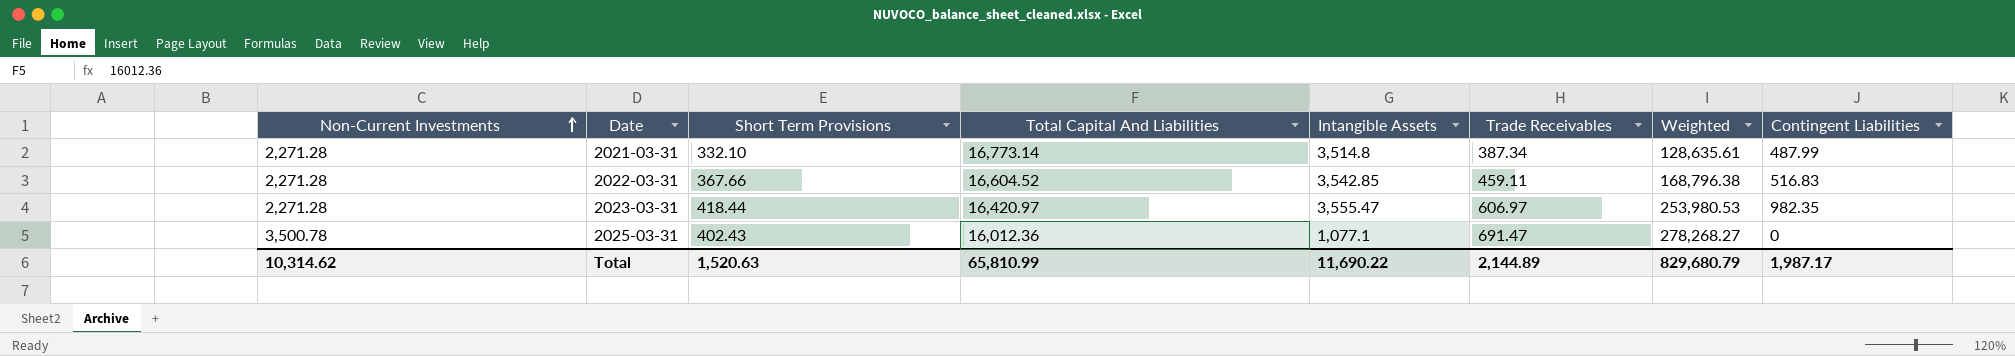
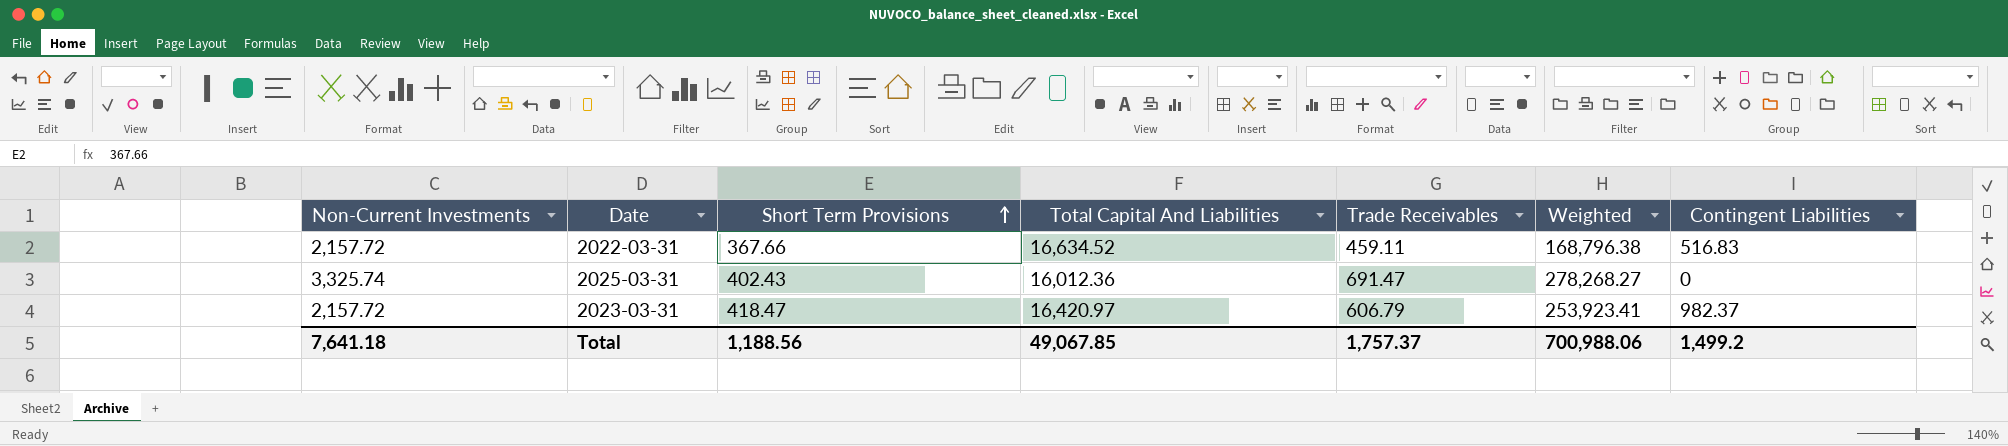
row order: Non-Current Investments ascending -> Short Term Provisions ascending
column Intangible Assets | position: 5 -> none
row 2021-03-31: 2,271.28 | 332.10 | 16,773.14 | 3,514.8 | 387.34 | 128,635.61 | 487.99 -> none
2022-03-31 | Non-Current Investments: 2,271.28 -> 2,157.72
2022-03-31 | Total Capital And Liabilities: 16,604.52 -> 16,634.52
2025-03-31 | Non-Current Investments: 3,500.78 -> 3,325.74
2023-03-31 | Non-Current Investments: 2,271.28 -> 2,157.72
2023-03-31 | Short Term Provisions: 418.44 -> 418.47
2023-03-31 | Trade Receivables: 606.97 -> 606.79
2023-03-31 | Weighted: 253,980.53 -> 253,923.41
2023-03-31 | Contingent Liabilities: 982.35 -> 982.37
Total | Non-Current Investments: 10,314.62 -> 7,641.18
Total | Short Term Provisions: 1,520.63 -> 1,188.56
Total | Total Capital And Liabilities: 65,810.99 -> 49,067.85
Total | Trade Receivables: 2,144.89 -> 1,757.37
Total | Weighted: 829,680.79 -> 700,988.06
Total | Contingent Liabilities: 1,987.17 -> 1,499.2

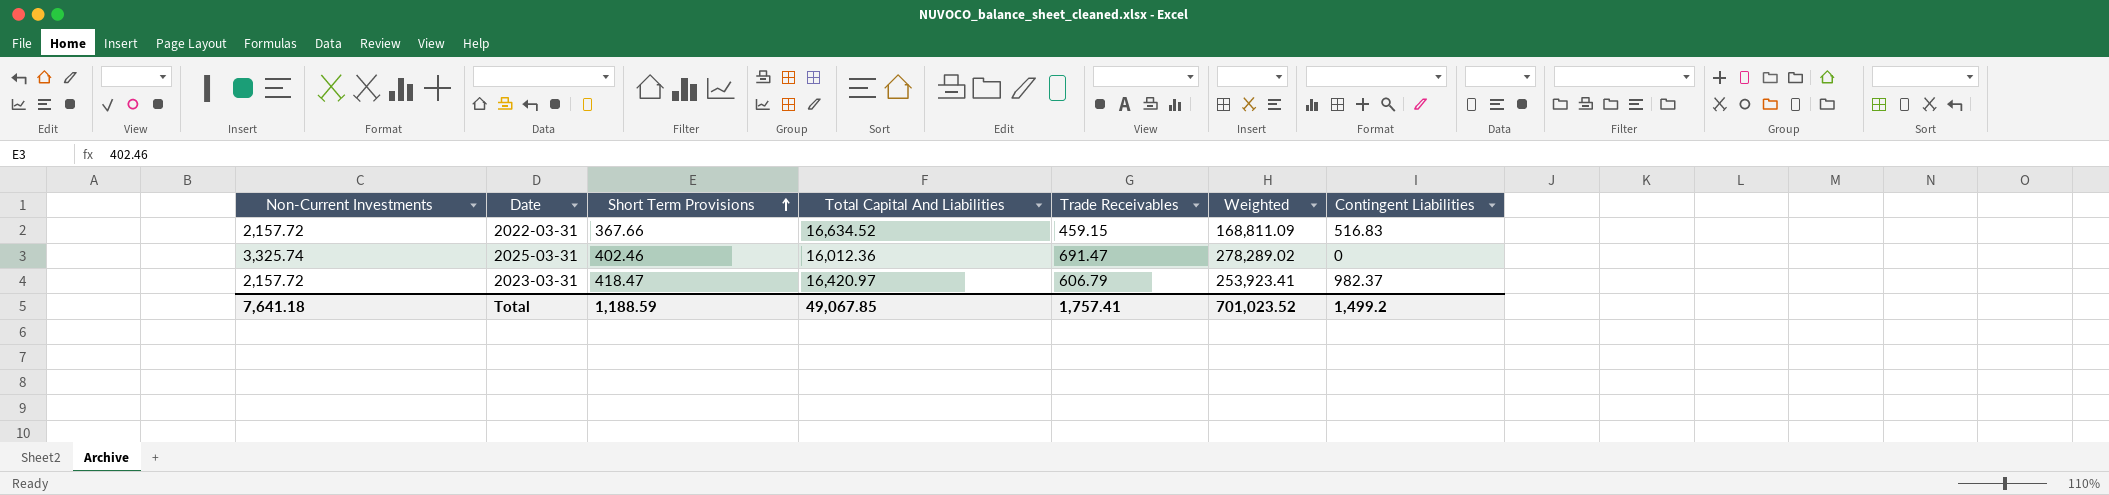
2022-03-31 | Trade Receivables: 459.11 -> 459.15
2022-03-31 | Weighted: 168,796.38 -> 168,811.09
2025-03-31 | Short Term Provisions: 402.43 -> 402.46
2025-03-31 | Weighted: 278,268.27 -> 278,289.02
Total | Short Term Provisions: 1,188.56 -> 1,188.59
Total | Trade Receivables: 1,757.37 -> 1,757.41
Total | Weighted: 700,988.06 -> 701,023.52

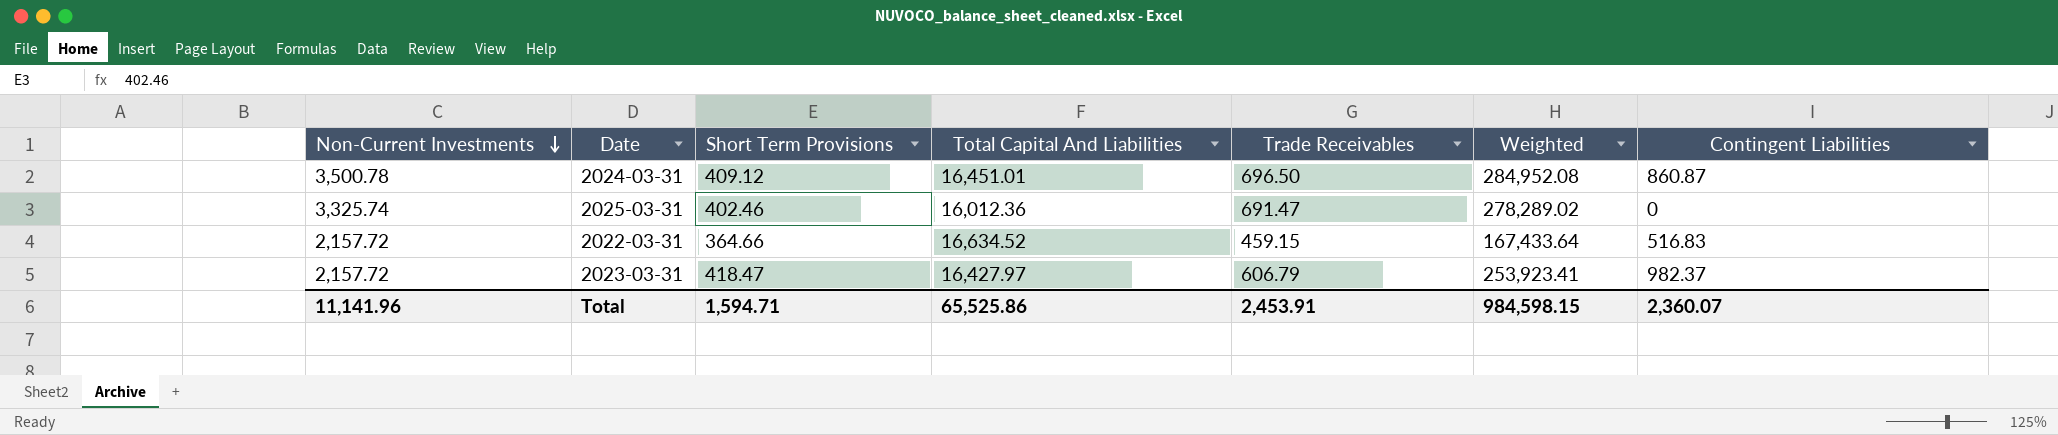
row order: Short Term Provisions ascending -> Non-Current Investments descending
row 2024-03-31: none -> 3,500.78 | 409.12 | 16,451.01 | 696.50 | 284,952.08 | 860.87
2022-03-31 | Short Term Provisions: 367.66 -> 364.66
2022-03-31 | Weighted: 168,811.09 -> 167,433.64
2023-03-31 | Total Capital And Liabilities: 16,420.97 -> 16,427.97
Total | Non-Current Investments: 7,641.18 -> 11,141.96
Total | Short Term Provisions: 1,188.59 -> 1,594.71
Total | Total Capital And Liabilities: 49,067.85 -> 65,525.86
Total | Trade Receivables: 1,757.41 -> 2,453.91
Total | Weighted: 701,023.52 -> 984,598.15
Total | Contingent Liabilities: 1,499.2 -> 2,360.07

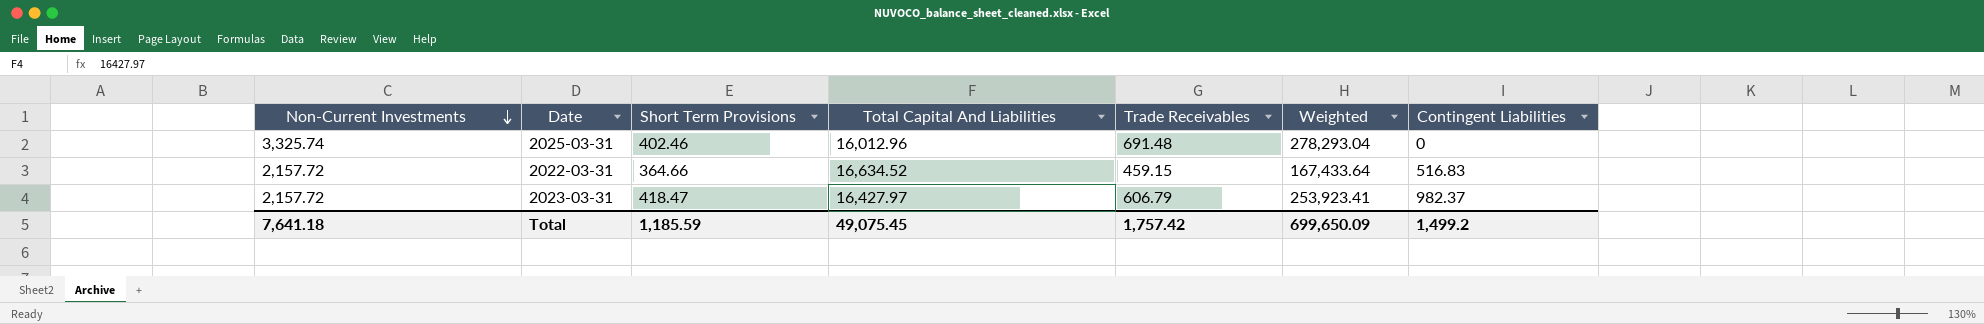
row 2024-03-31: 3,500.78 | 409.12 | 16,451.01 | 696.50 | 284,952.08 | 860.87 -> none
2025-03-31 | Total Capital And Liabilities: 16,012.36 -> 16,012.96
2025-03-31 | Trade Receivables: 691.47 -> 691.48
2025-03-31 | Weighted: 278,289.02 -> 278,293.04
Total | Non-Current Investments: 11,141.96 -> 7,641.18
Total | Short Term Provisions: 1,594.71 -> 1,185.59
Total | Total Capital And Liabilities: 65,525.86 -> 49,075.45
Total | Trade Receivables: 2,453.91 -> 1,757.42
Total | Weighted: 984,598.15 -> 699,650.09
Total | Contingent Liabilities: 2,360.07 -> 1,499.2

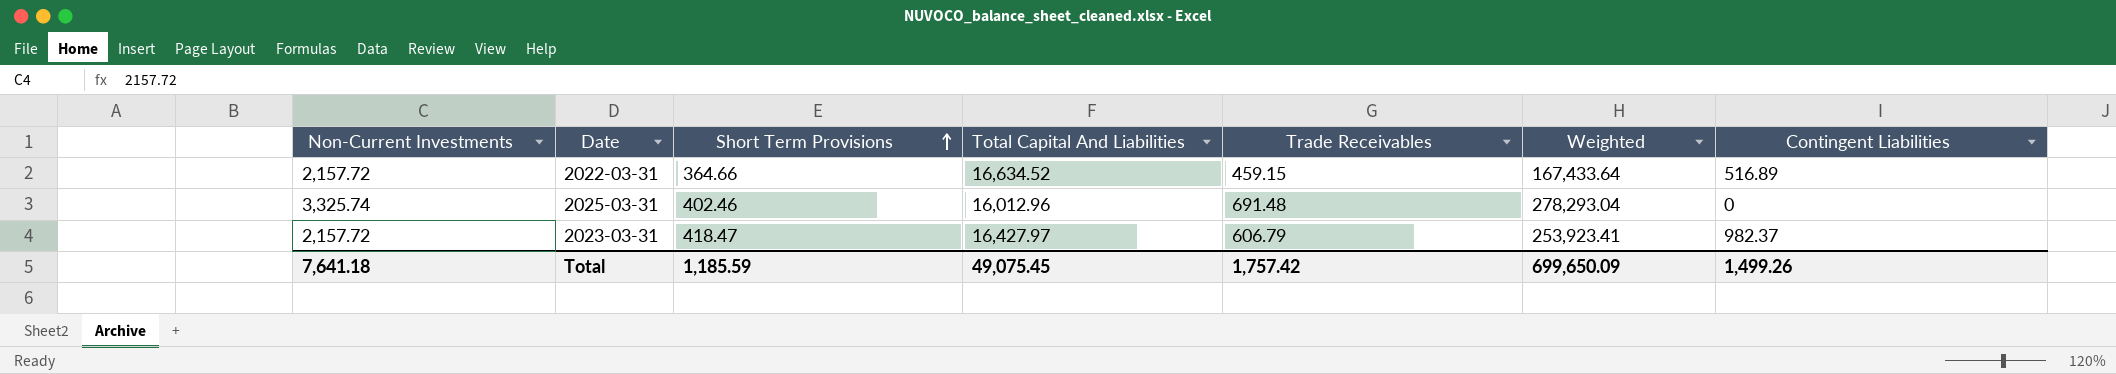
row order: Non-Current Investments descending -> Short Term Provisions ascending
2022-03-31 | Contingent Liabilities: 516.83 -> 516.89
Total | Contingent Liabilities: 1,499.2 -> 1,499.26

